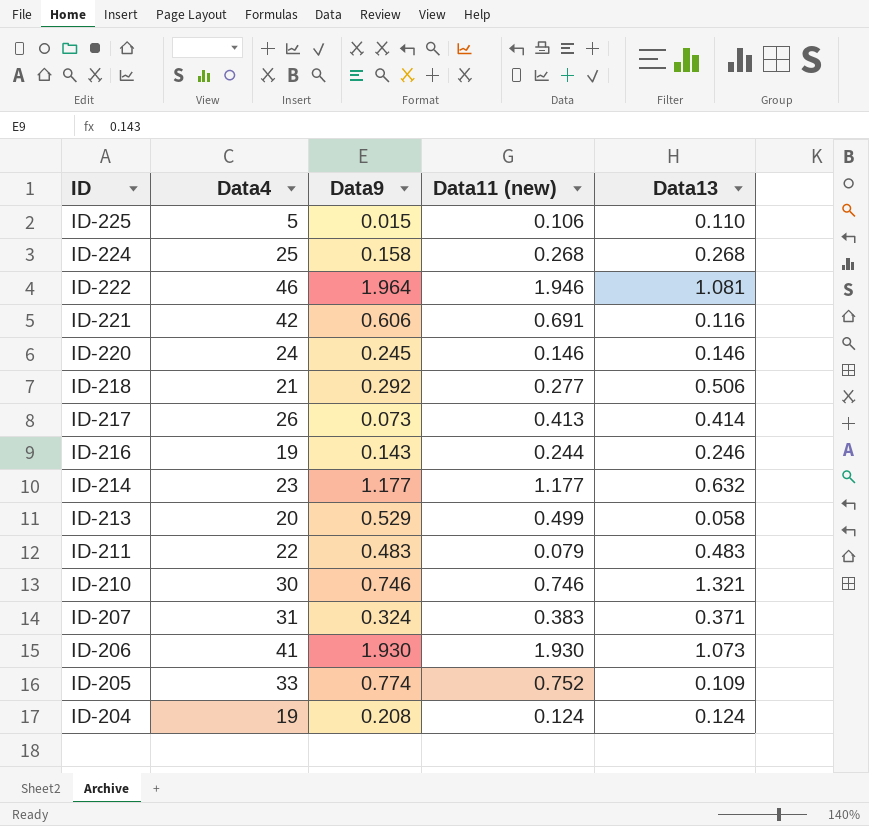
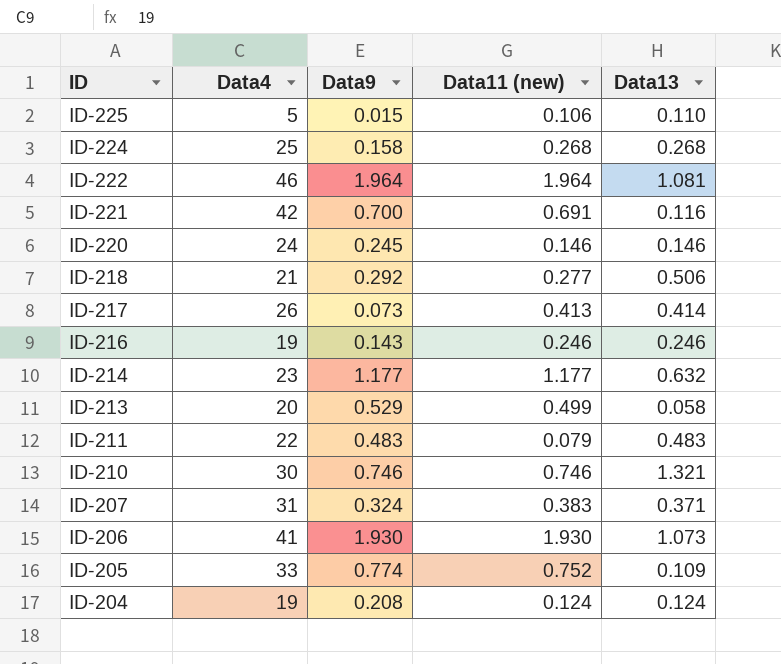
ID-222 | Data11 (new): 1.946 -> 1.964
ID-221 | Data9: 0.606 -> 0.700
ID-216 | Data11 (new): 0.244 -> 0.246

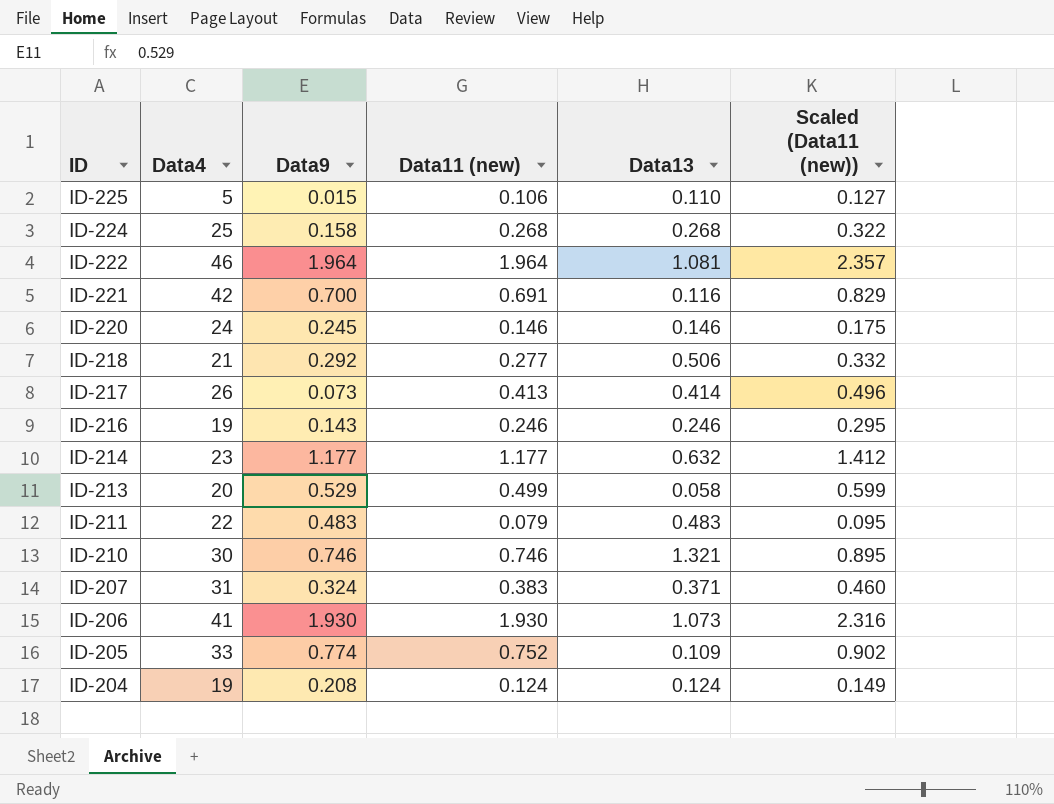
column Scaled (Data11 (new)) | formula: none -> [Data11 (new)] * 1.2

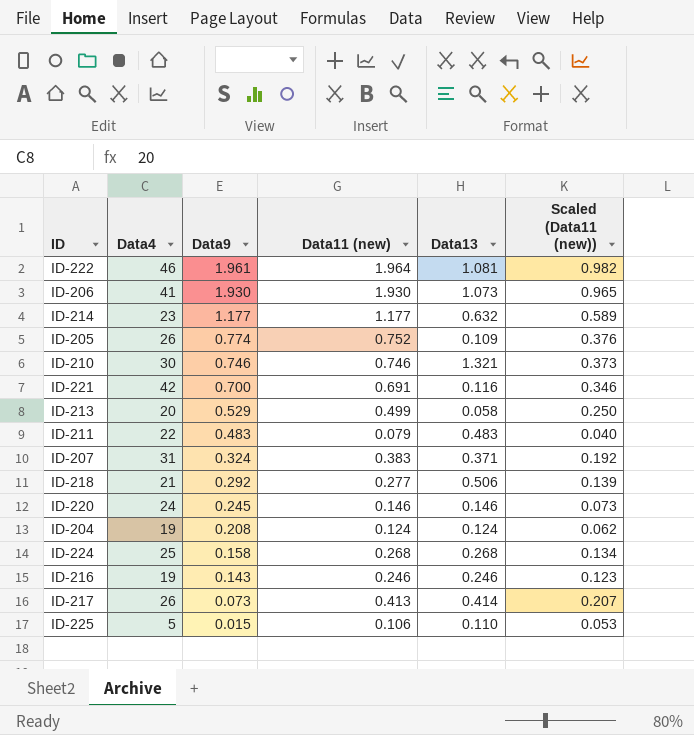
row order: ID descending -> Data9 descending
column Scaled (Data11 (new)) | formula: [Data11 (new)] * 1.2 -> [Data11 (new)] * 0.5
ID-222 | Data9: 1.964 -> 1.961
ID-205 | Data4: 33 -> 26

